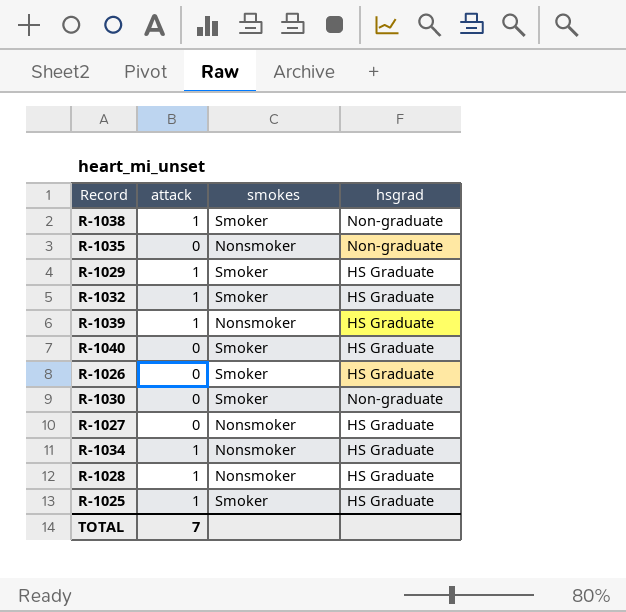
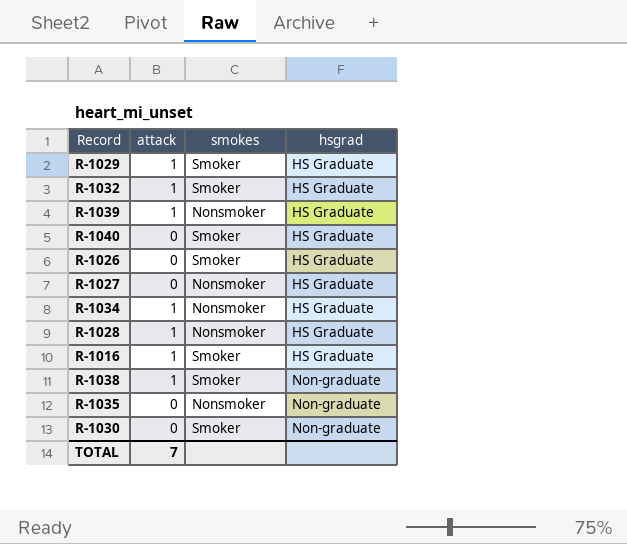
row order: none -> hsgrad ascending
row R-1025: 1 | Smoker | HS Graduate -> none
row R-1016: none -> 1 | Smoker | HS Graduate

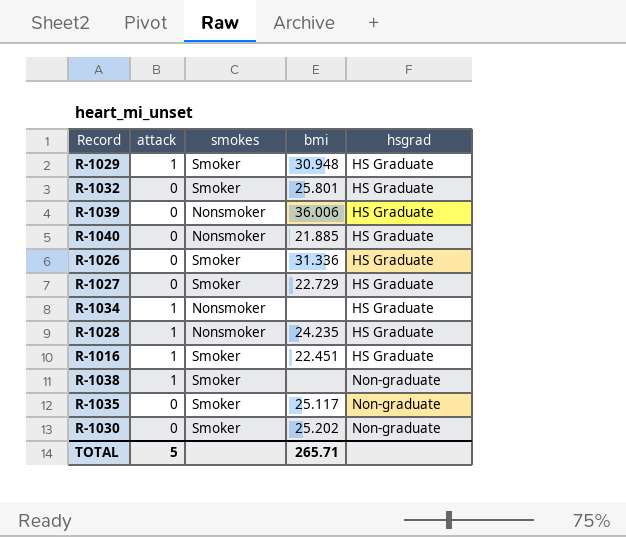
column bmi | position: none -> 4
R-1032 | attack: 1 -> 0
R-1039 | attack: 1 -> 0
R-1040 | smokes: Smoker -> Nonsmoker
R-1027 | smokes: Nonsmoker -> Smoker
R-1035 | smokes: Nonsmoker -> Smoker
TOTAL | attack: 7 -> 5

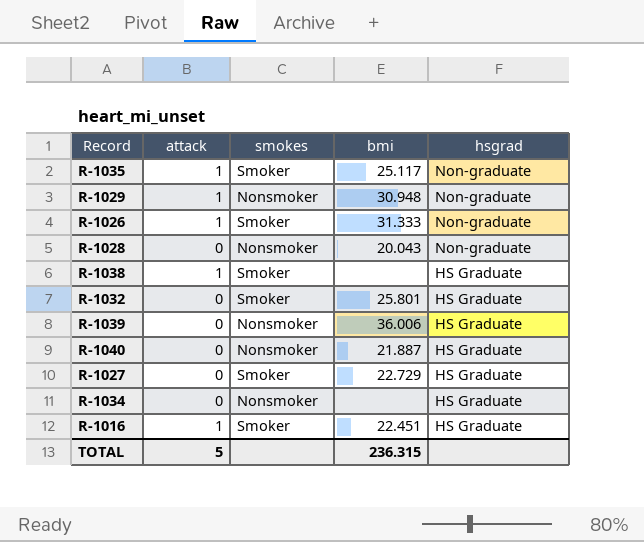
row order: hsgrad ascending -> hsgrad descending
row R-1030: 0 | Smoker | 25.202 | Non-graduate -> none
R-1035 | attack: 0 -> 1
R-1029 | smokes: Smoker -> Nonsmoker
R-1029 | hsgrad: HS Graduate -> Non-graduate
R-1026 | attack: 0 -> 1
R-1026 | bmi: 31.336 -> 31.333
R-1026 | hsgrad: HS Graduate -> Non-graduate
R-1028 | attack: 1 -> 0
R-1028 | bmi: 24.235 -> 20.043
R-1028 | hsgrad: HS Graduate -> Non-graduate
R-1038 | hsgrad: Non-graduate -> HS Graduate
R-1040 | bmi: 21.885 -> 21.887
R-1034 | attack: 1 -> 0
TOTAL | bmi: 265.71 -> 236.315

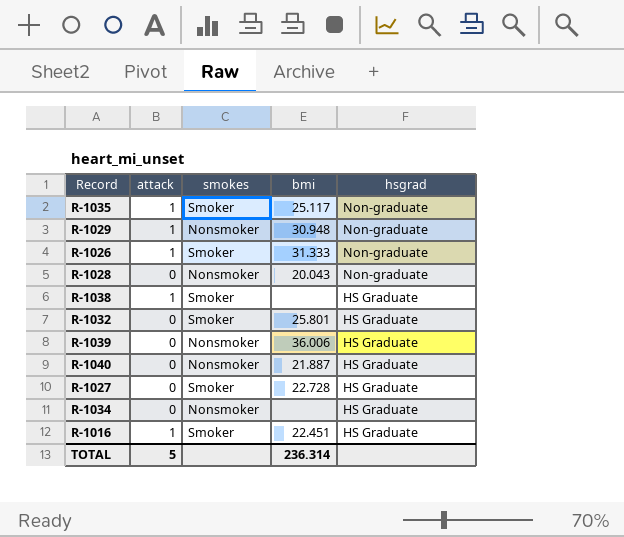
R-1027 | bmi: 22.729 -> 22.728
TOTAL | bmi: 236.315 -> 236.314

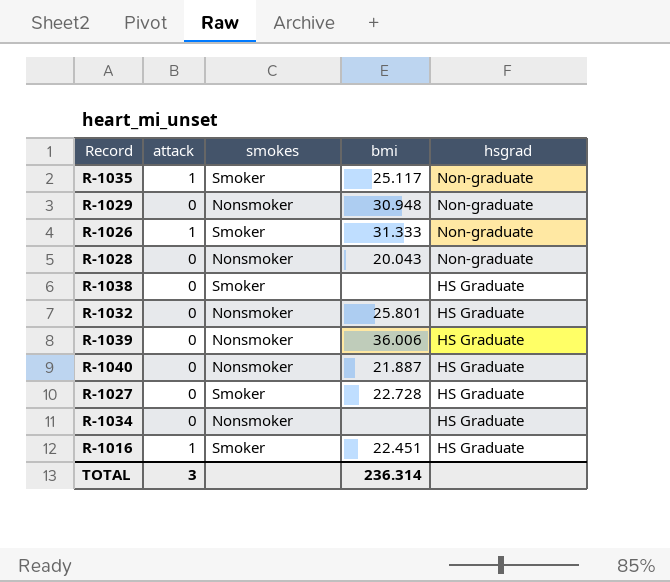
R-1029 | attack: 1 -> 0
R-1038 | attack: 1 -> 0
R-1032 | smokes: Smoker -> Nonsmoker
TOTAL | attack: 5 -> 3

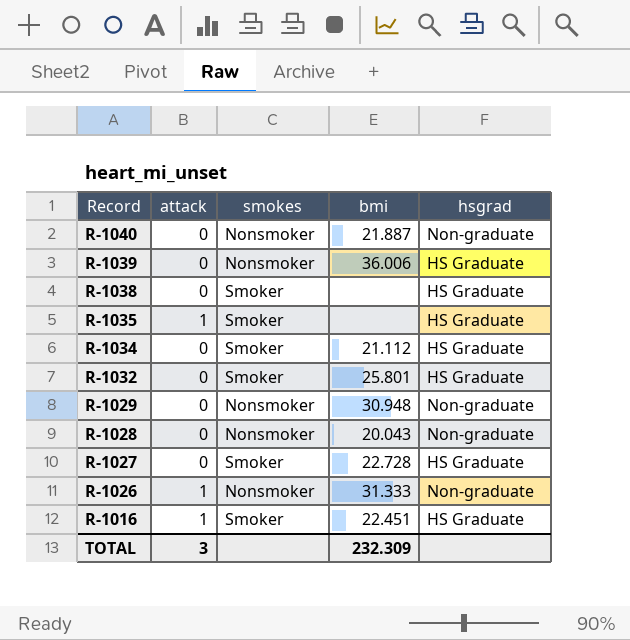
row order: hsgrad descending -> Record descending
R-1040 | hsgrad: HS Graduate -> Non-graduate
R-1035 | bmi: 25.117 -> none
R-1035 | hsgrad: Non-graduate -> HS Graduate
R-1034 | smokes: Nonsmoker -> Smoker
R-1034 | bmi: none -> 21.112
R-1032 | smokes: Nonsmoker -> Smoker
R-1026 | smokes: Smoker -> Nonsmoker
TOTAL | bmi: 236.314 -> 232.309

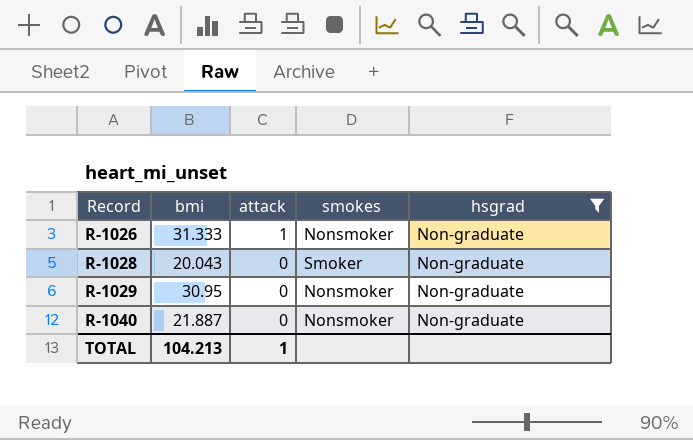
filter: none -> hsgrad = Non-graduate
row order: Record descending -> Record ascending
column bmi | position: 4 -> 2
R-1028 | smokes: Nonsmoker -> Smoker
R-1029 | bmi: 30.948 -> 30.95
TOTAL | bmi: 232.309 -> 104.213
TOTAL | attack: 3 -> 1

